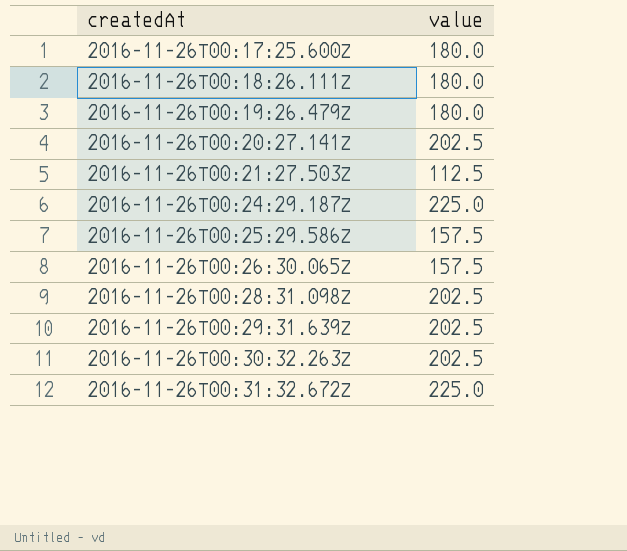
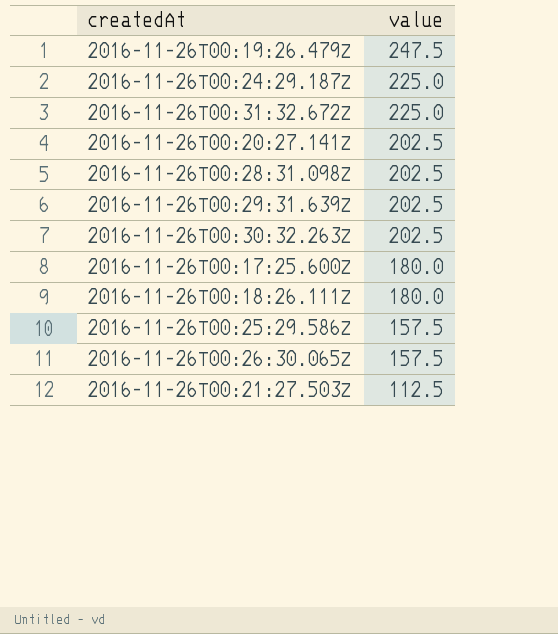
row order: createdAt ascending -> value descending
2016-11-26T00:19:26.479Z | value: 180.0 -> 247.5

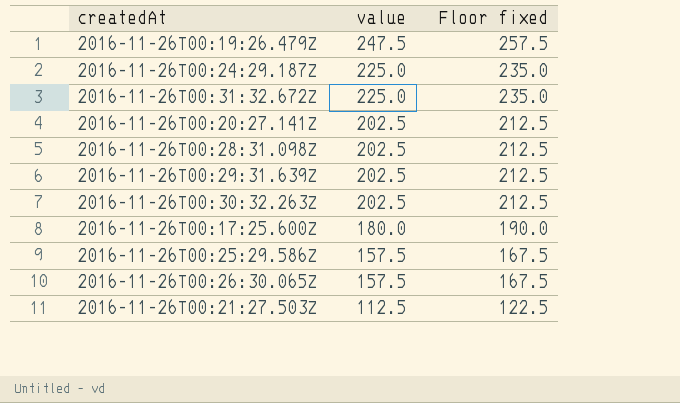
column Floor fixed | formula: none -> [value] + 10
row 2016-11-26T00:18:26.111Z: 180.0 -> none

